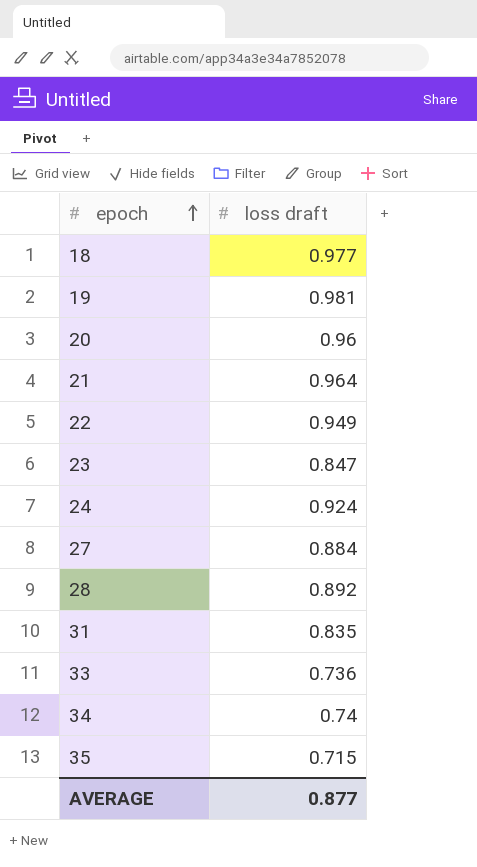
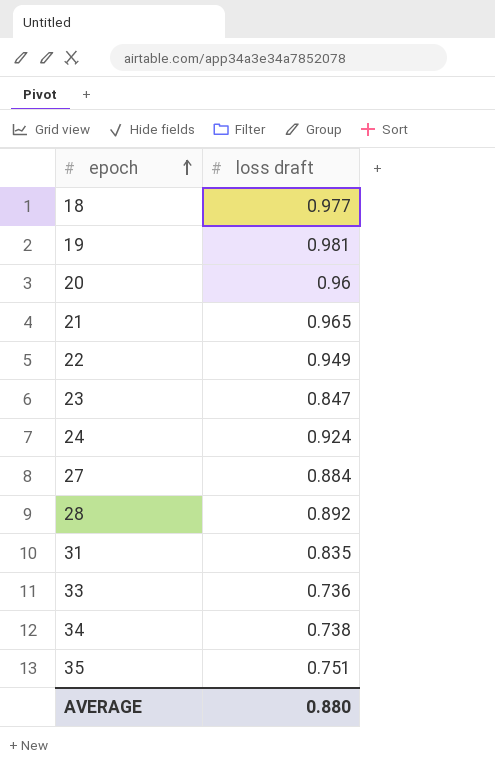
21 | loss draft: 0.964 -> 0.965
34 | loss draft: 0.74 -> 0.738
35 | loss draft: 0.715 -> 0.751
AVERAGE | loss draft: 0.877 -> 0.880

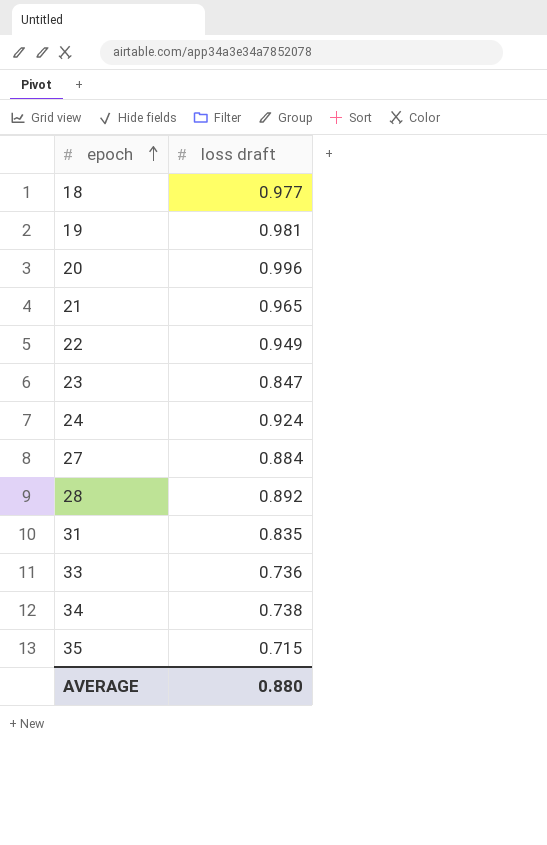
20 | loss draft: 0.96 -> 0.996
35 | loss draft: 0.751 -> 0.715

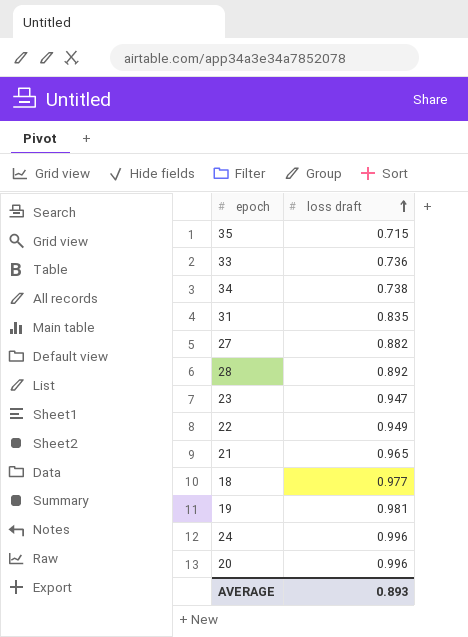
row order: epoch ascending -> loss draft ascending
27 | loss draft: 0.884 -> 0.882
23 | loss draft: 0.847 -> 0.947
24 | loss draft: 0.924 -> 0.996
AVERAGE | loss draft: 0.880 -> 0.893

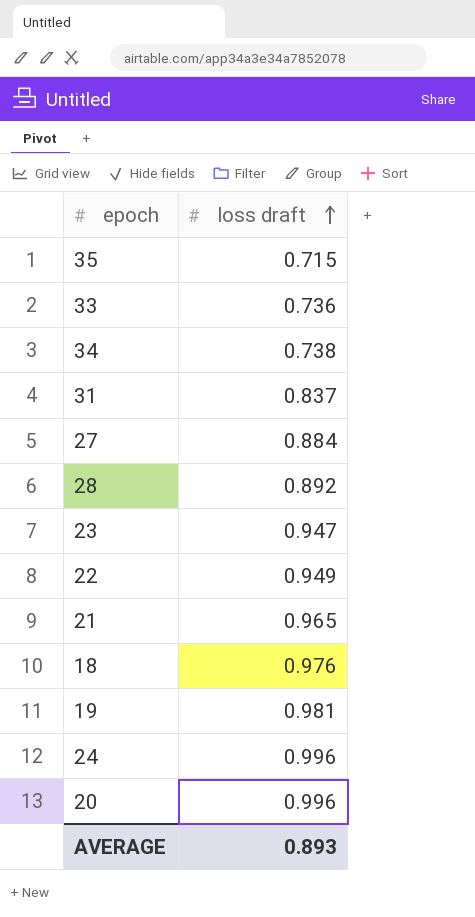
31 | loss draft: 0.835 -> 0.837
27 | loss draft: 0.882 -> 0.884
18 | loss draft: 0.977 -> 0.976

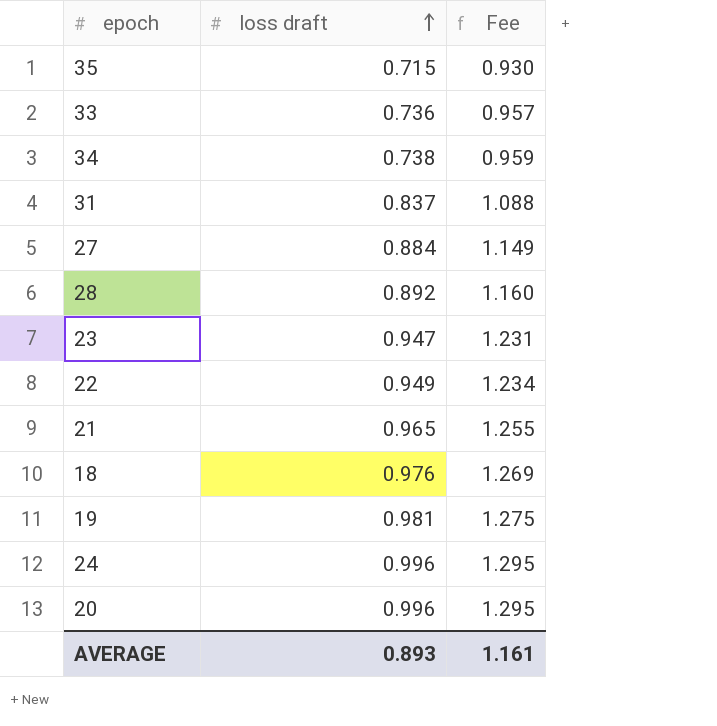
column Fee | formula: none -> [loss draft] * 1.3

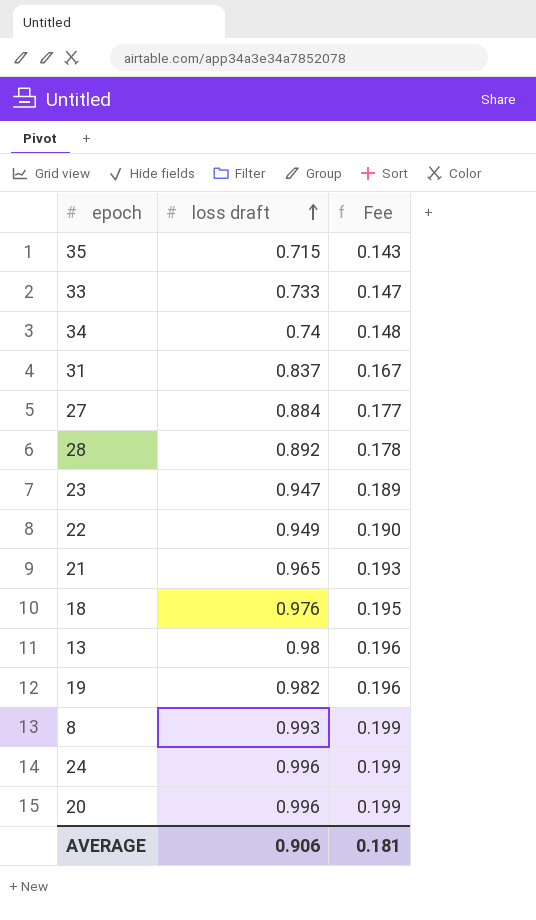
column Fee | formula: [loss draft] * 1.3 -> [loss draft] * 0.2
33 | loss draft: 0.736 -> 0.733
34 | loss draft: 0.738 -> 0.74
row 13: none -> 0.98 | 0.196
19 | loss draft: 0.981 -> 0.982
row 8: none -> 0.993 | 0.199
AVERAGE | loss draft: 0.893 -> 0.906
AVERAGE | Fee: 1.161 -> 0.181

